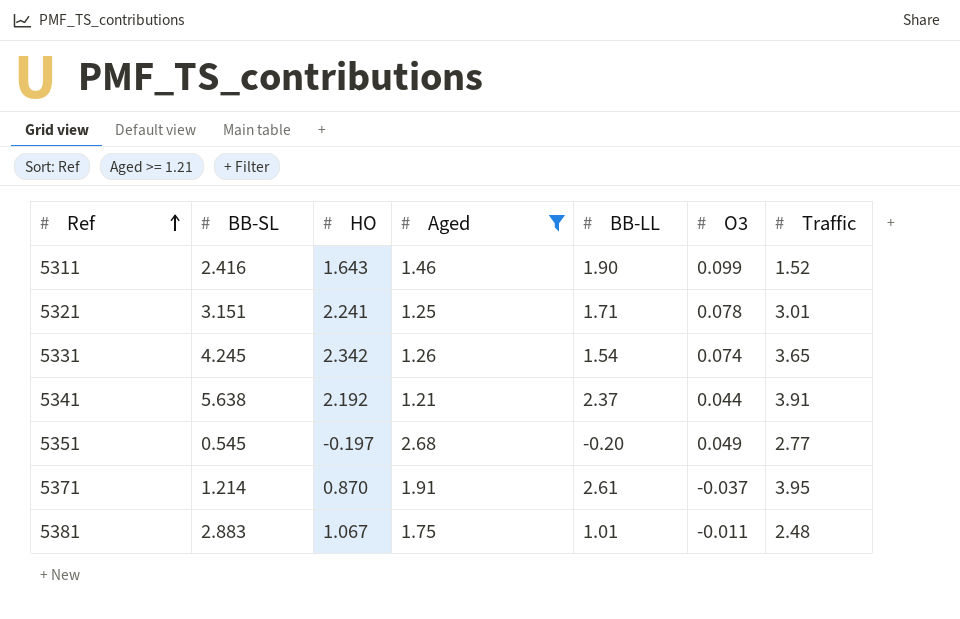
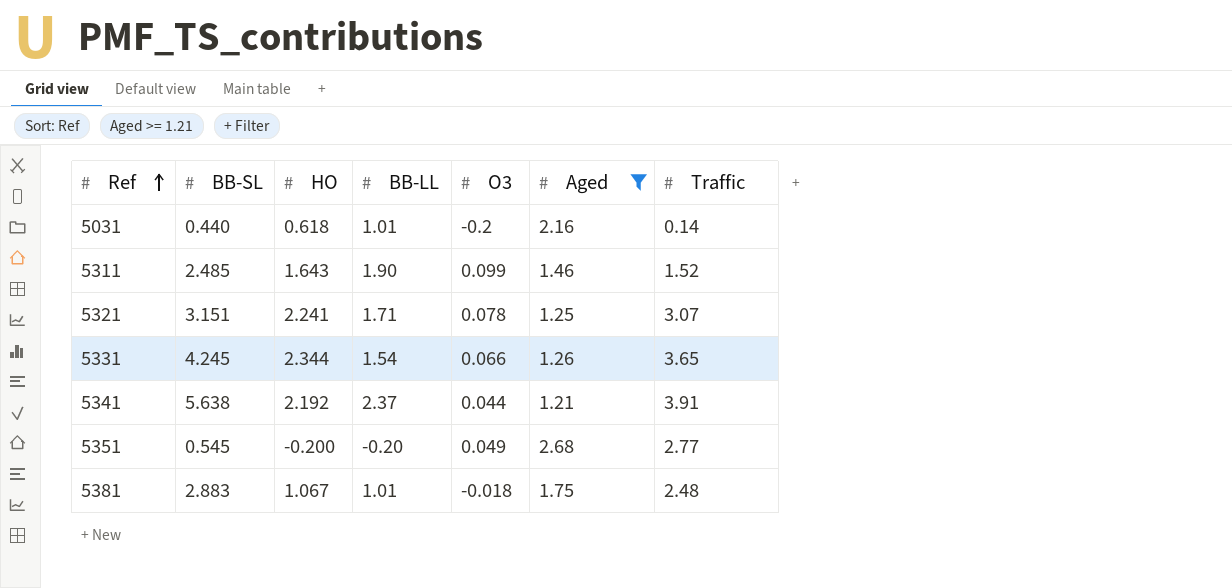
column Aged | position: 4 -> 6
row 5371: 1.214 | 0.870 | 1.91 | 2.61 | -0.037 | 3.95 -> none
row 5031: none -> 0.440 | 0.618 | 1.01 | -0.2 | 2.16 | 0.14
5311 | BB-SL: 2.416 -> 2.485
5321 | Traffic: 3.01 -> 3.07
5331 | HO: 2.342 -> 2.344
5331 | O3: 0.074 -> 0.066
5351 | HO: -0.197 -> -0.200
5381 | O3: -0.011 -> -0.018

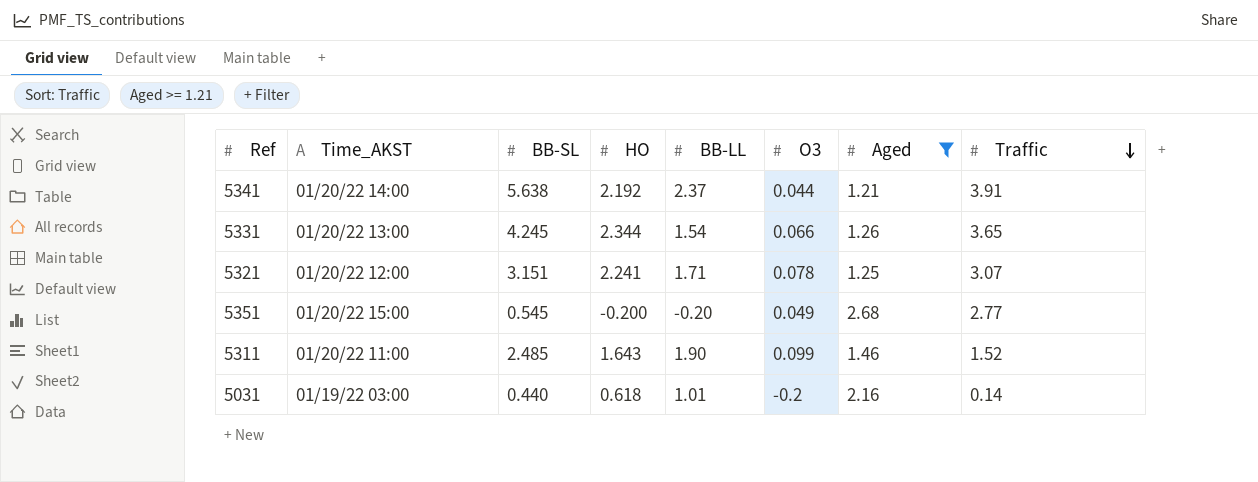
row order: Ref ascending -> Traffic descending
column Time_AKST | position: none -> 2
row 5381: 2.883 | 1.067 | 1.01 | -0.018 | 1.75 | 2.48 -> none

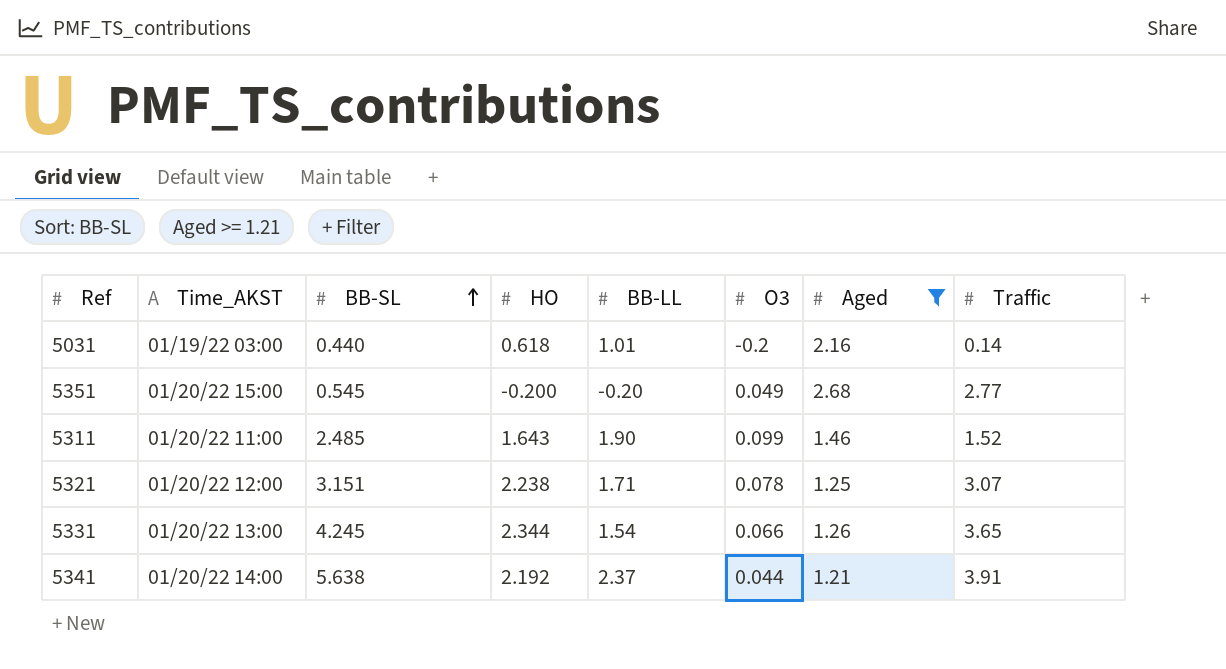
row order: Traffic descending -> BB-SL ascending
5321 | HO: 2.241 -> 2.238

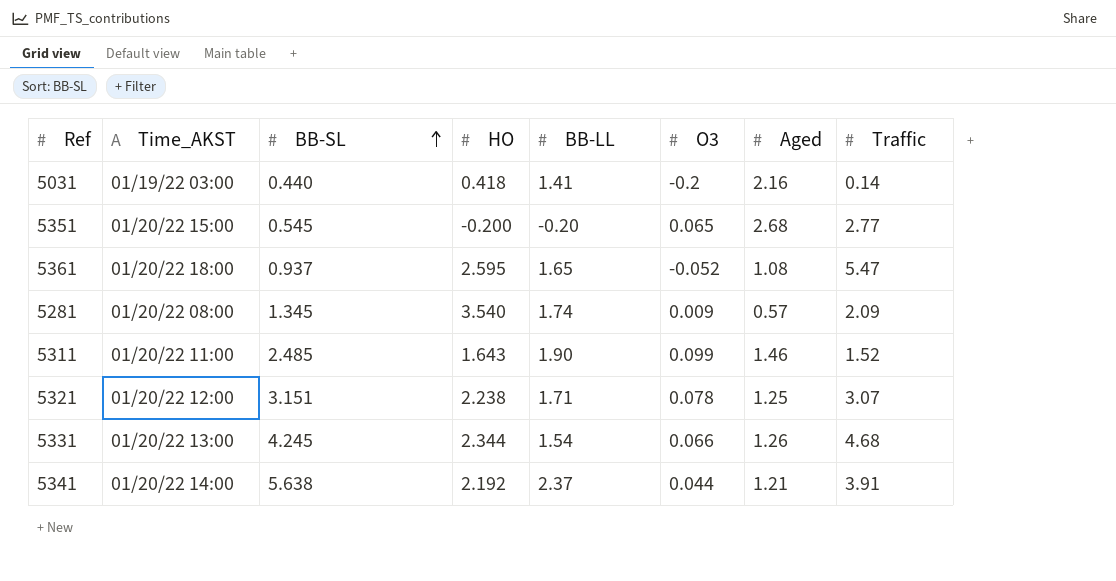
filter: Aged >= 1.21 -> none
5031 | HO: 0.618 -> 0.418
5031 | BB-LL: 1.01 -> 1.41
5351 | O3: 0.049 -> 0.065
5331 | Traffic: 3.65 -> 4.68

